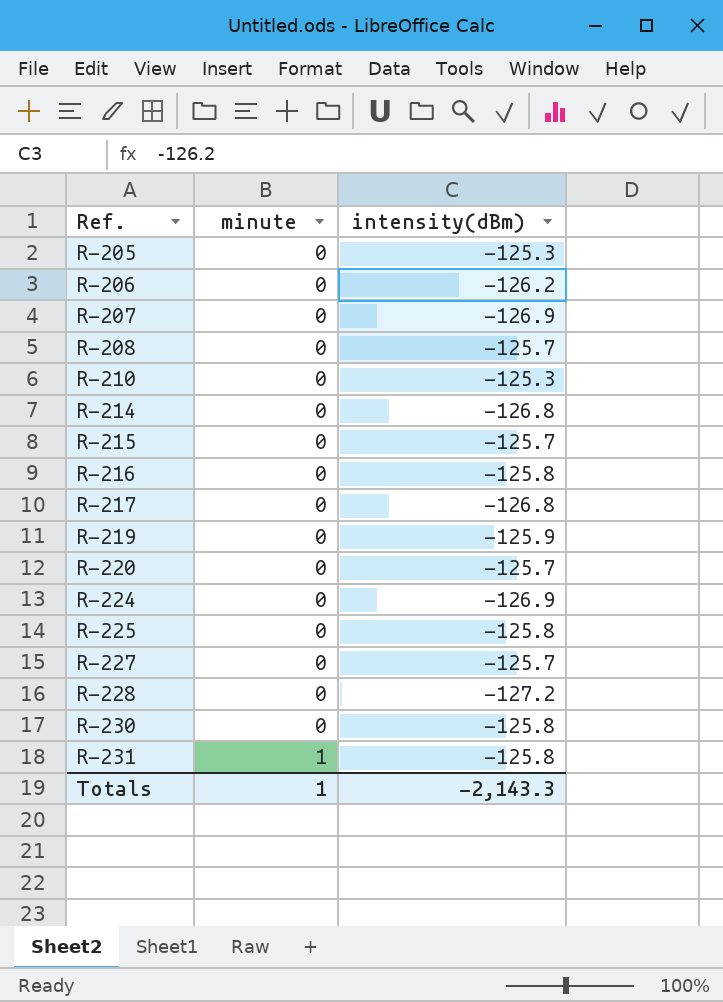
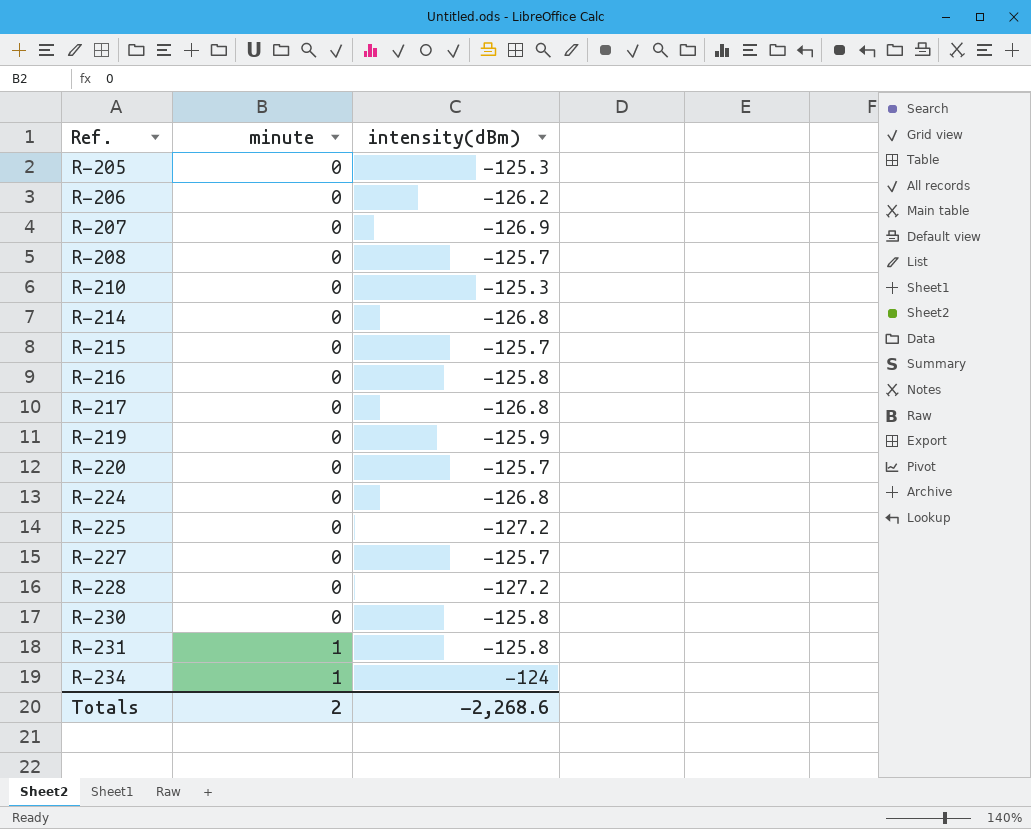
R-224 | intensity(dBm): -126.9 -> -126.8
R-225 | intensity(dBm): -125.8 -> -127.2
row R-234: none -> 1 | -124
Totals | minute: 1 -> 2
Totals | intensity(dBm): -2,143.3 -> -2,268.6

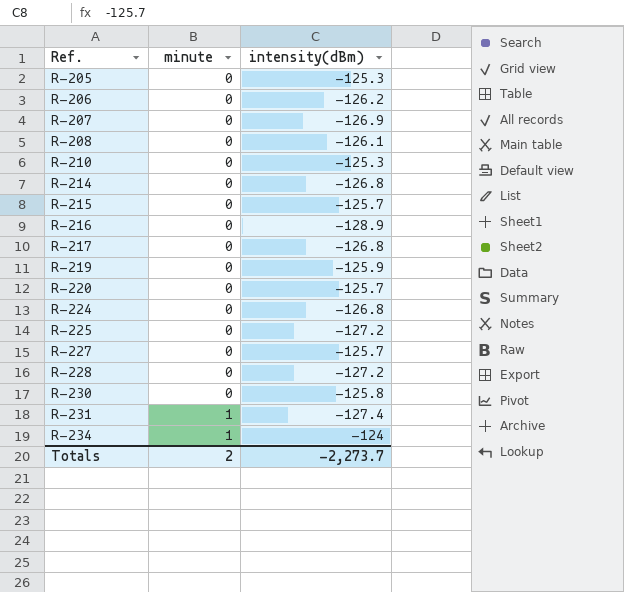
R-208 | intensity(dBm): -125.7 -> -126.1
R-216 | intensity(dBm): -125.8 -> -128.9
R-231 | intensity(dBm): -125.8 -> -127.4
Totals | intensity(dBm): -2,268.6 -> -2,273.7

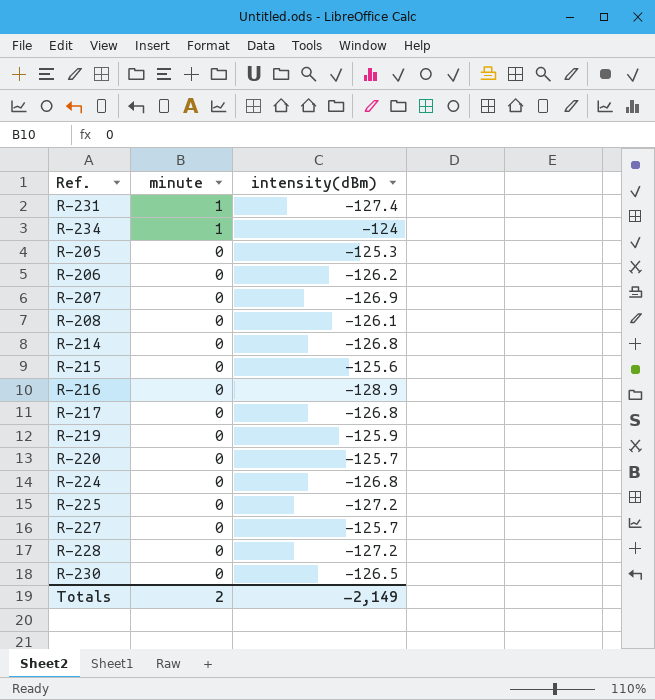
row order: Ref. ascending -> minute descending
row R-210: 0 | -125.3 -> none
R-215 | intensity(dBm): -125.7 -> -125.6
R-230 | intensity(dBm): -125.8 -> -126.5
Totals | intensity(dBm): -2,273.7 -> -2,149

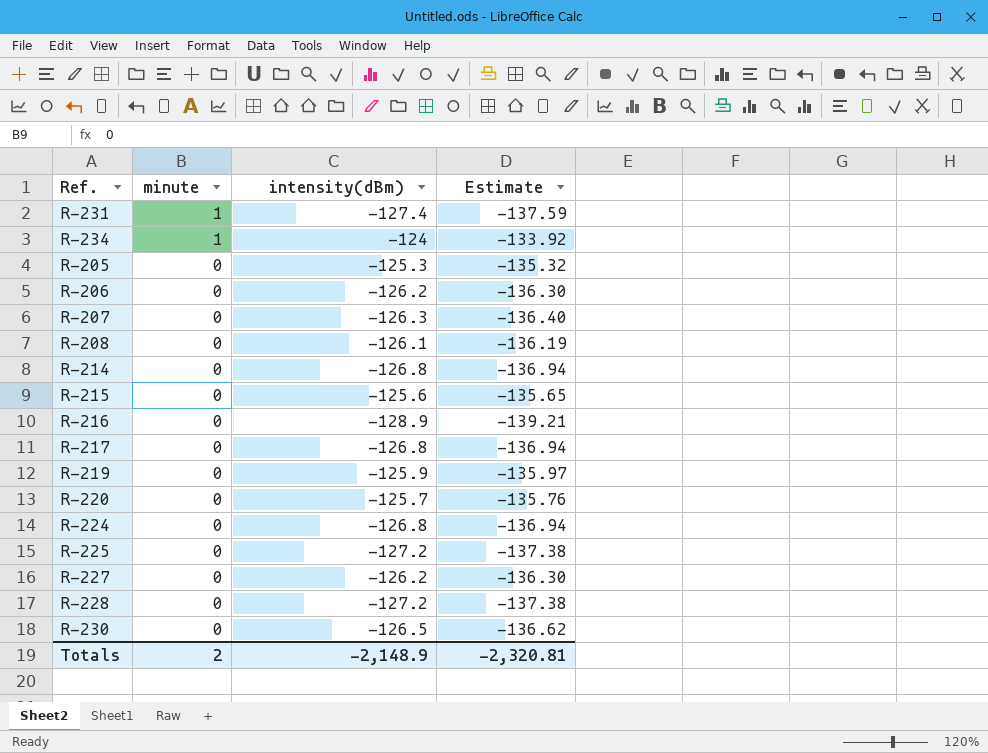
column Estimate | formula: none -> [intensity(dBm)] * 1.08
R-207 | intensity(dBm): -126.9 -> -126.3
R-227 | intensity(dBm): -125.7 -> -126.2
Totals | intensity(dBm): -2,149 -> -2,148.9

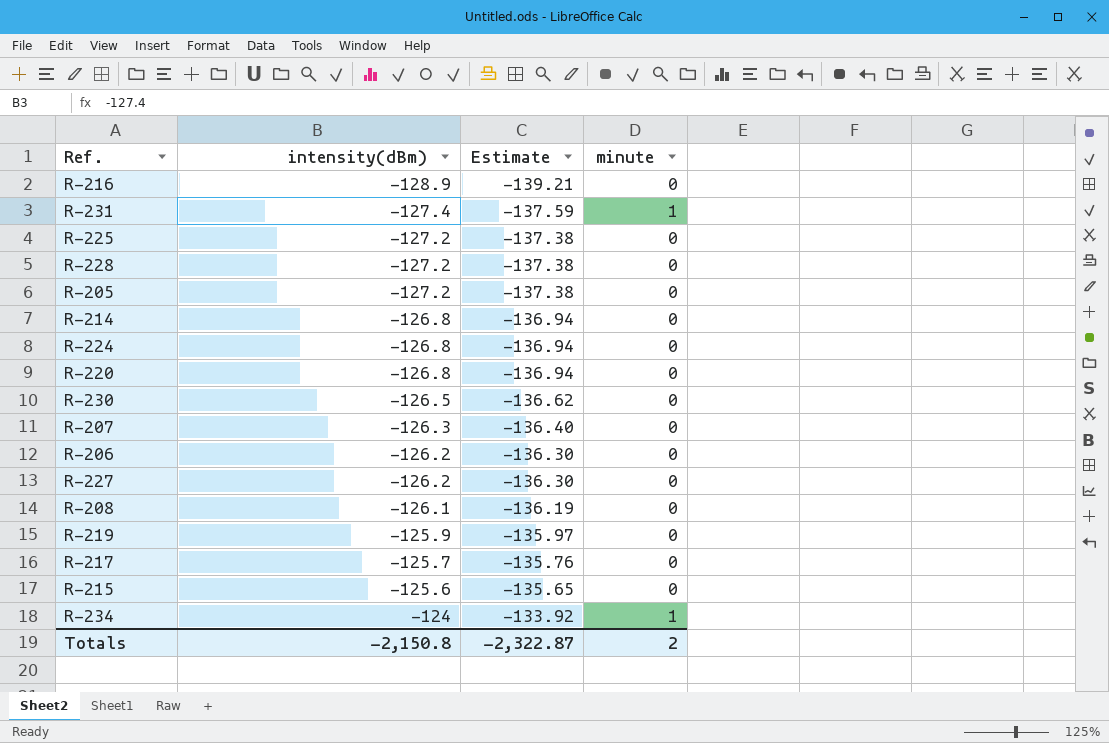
row order: minute descending -> intensity(dBm) ascending
column minute | position: 2 -> 4
R-205 | intensity(dBm): -125.3 -> -127.2
R-205 | Estimate: -135.32 -> -137.38
R-220 | intensity(dBm): -125.7 -> -126.8
R-220 | Estimate: -135.76 -> -136.94
R-217 | intensity(dBm): -126.8 -> -125.7
R-217 | Estimate: -136.94 -> -135.76
Totals | intensity(dBm): -2,148.9 -> -2,150.8
Totals | Estimate: -2,320.81 -> -2,322.87

